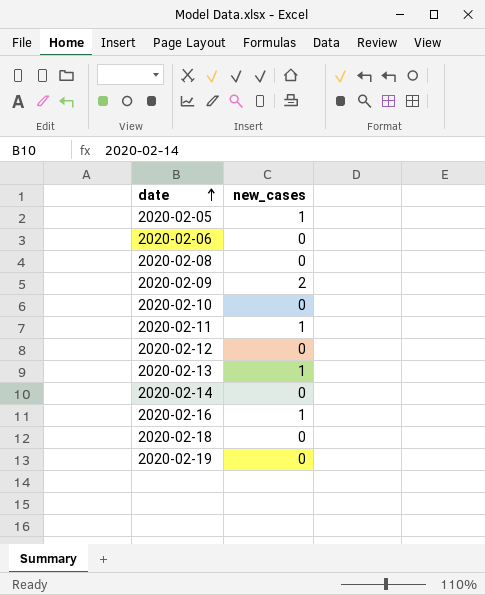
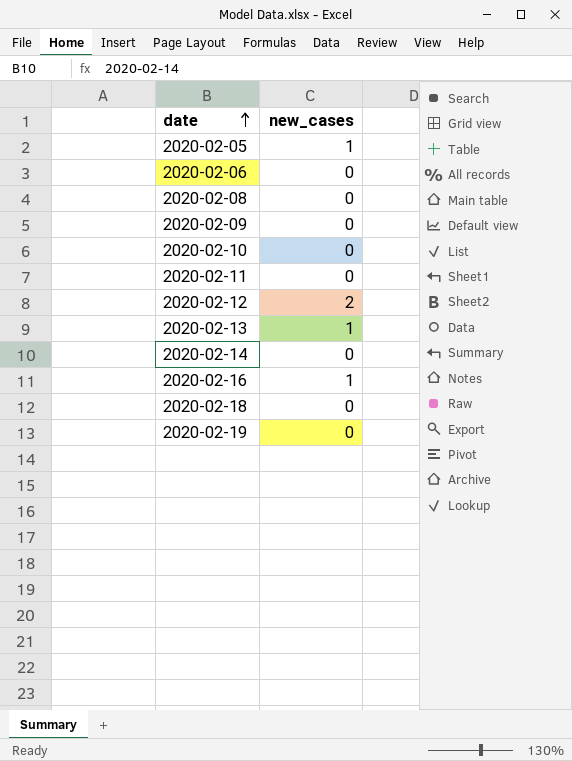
2020-02-09 | new_cases: 2 -> 0
2020-02-11 | new_cases: 1 -> 0
2020-02-12 | new_cases: 0 -> 2

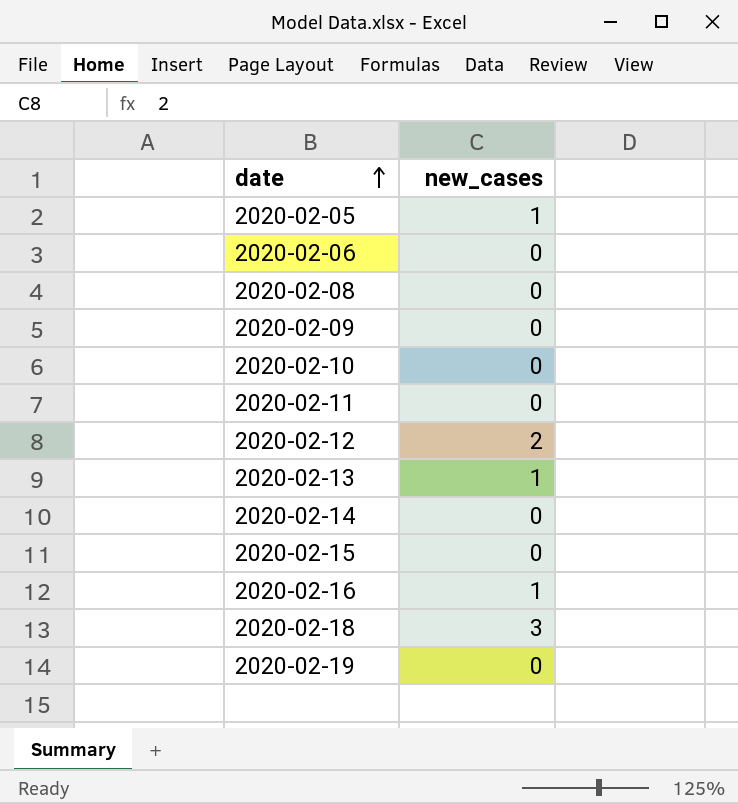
row 2020-02-15: none -> 0
2020-02-18 | new_cases: 0 -> 3

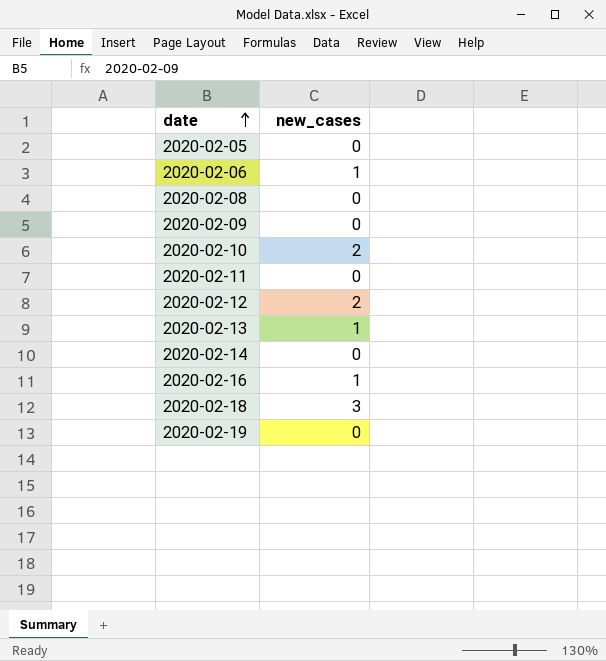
row 2020-02-15: 0 -> none
2020-02-05 | new_cases: 1 -> 0
2020-02-06 | new_cases: 0 -> 1
2020-02-10 | new_cases: 0 -> 2

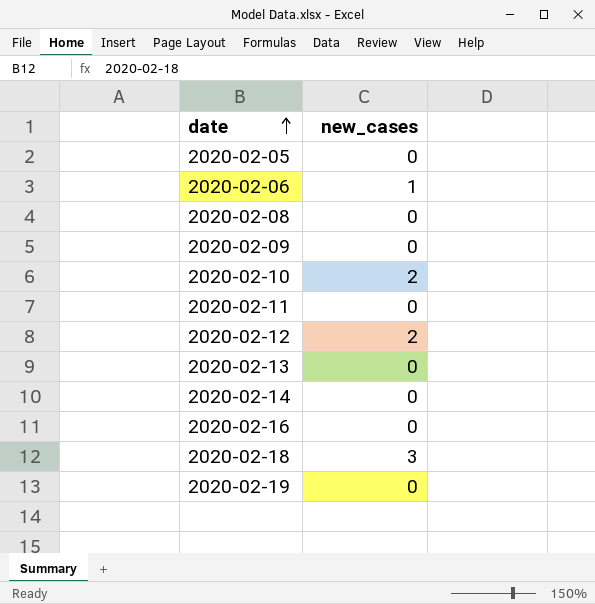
2020-02-13 | new_cases: 1 -> 0
2020-02-16 | new_cases: 1 -> 0

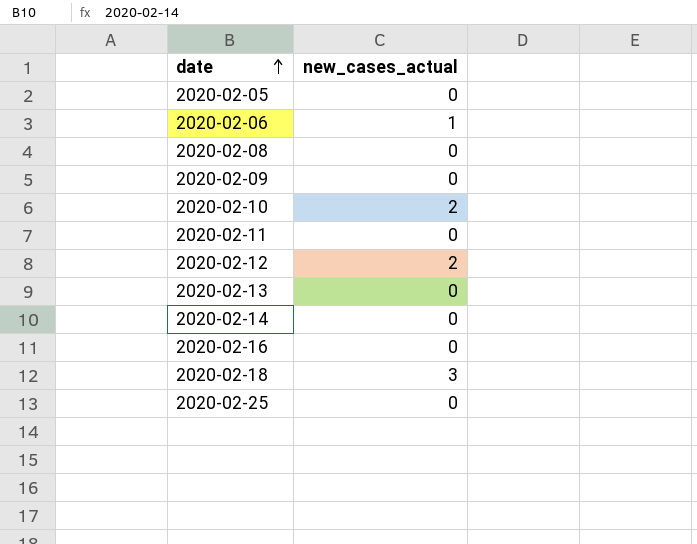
column name: new_cases -> new_cases_actual
row 2020-02-19: 0 -> none
row 2020-02-25: none -> 0

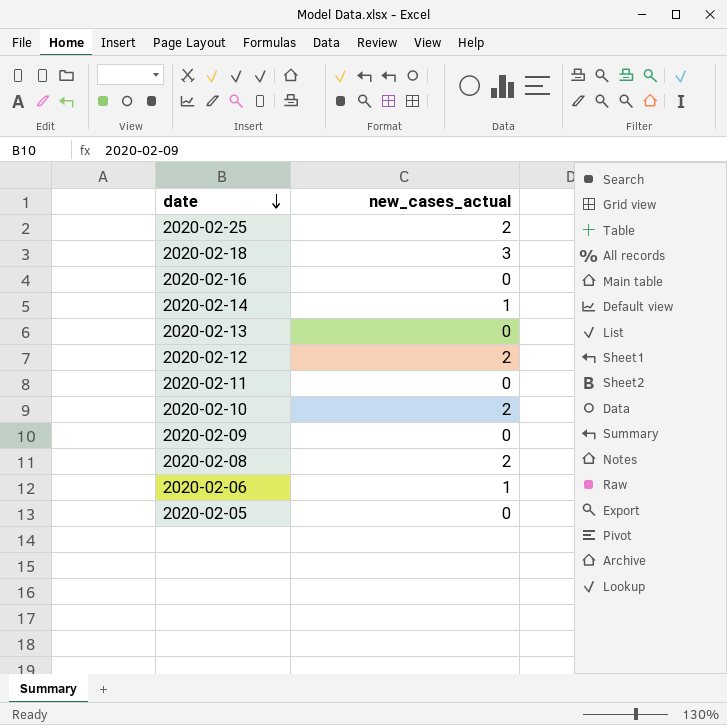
row order: date ascending -> date descending
2020-02-25 | new_cases_actual: 0 -> 2
2020-02-14 | new_cases_actual: 0 -> 1
2020-02-08 | new_cases_actual: 0 -> 2

